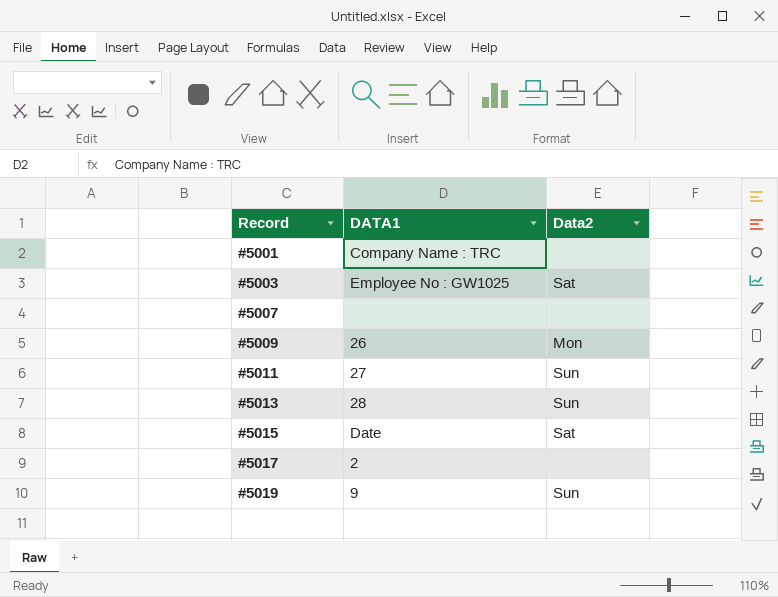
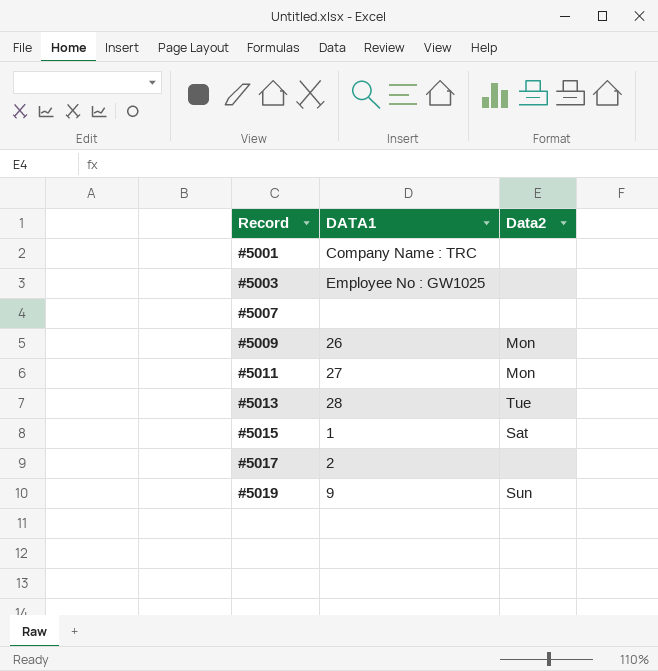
#5003 | Data2: Sat -> none
#5011 | Data2: Sun -> Mon
#5013 | Data2: Sun -> Tue
#5015 | DATA1: Date -> 1

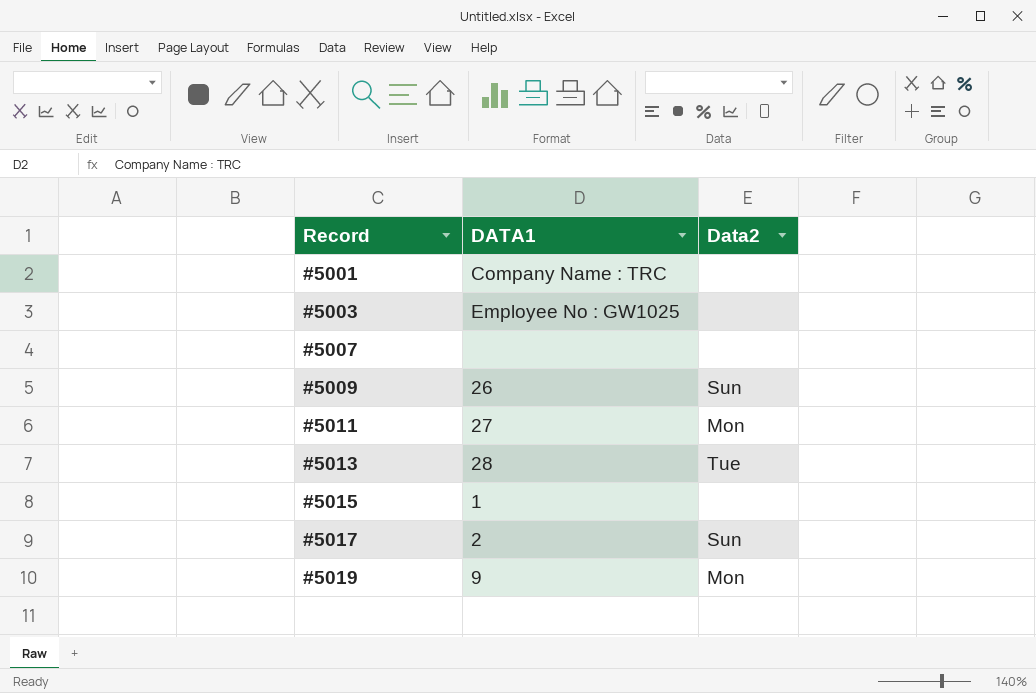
#5009 | Data2: Mon -> Sun
#5015 | Data2: Sat -> none
#5017 | Data2: none -> Sun
#5019 | Data2: Sun -> Mon

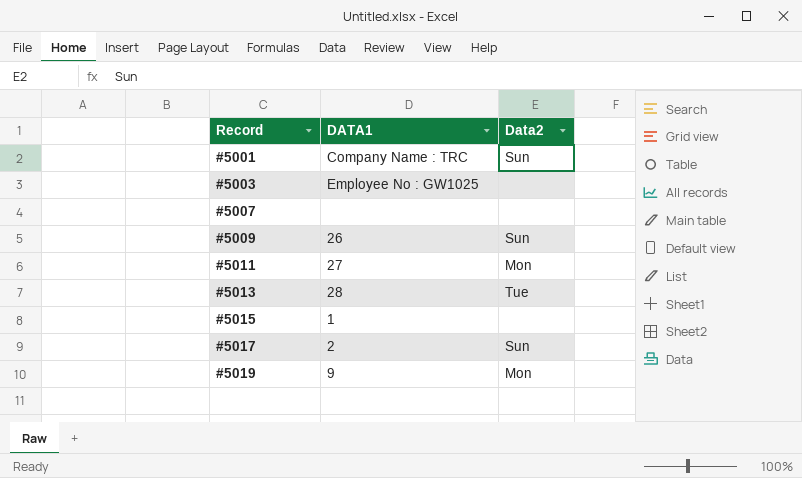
#5001 | Data2: none -> Sun

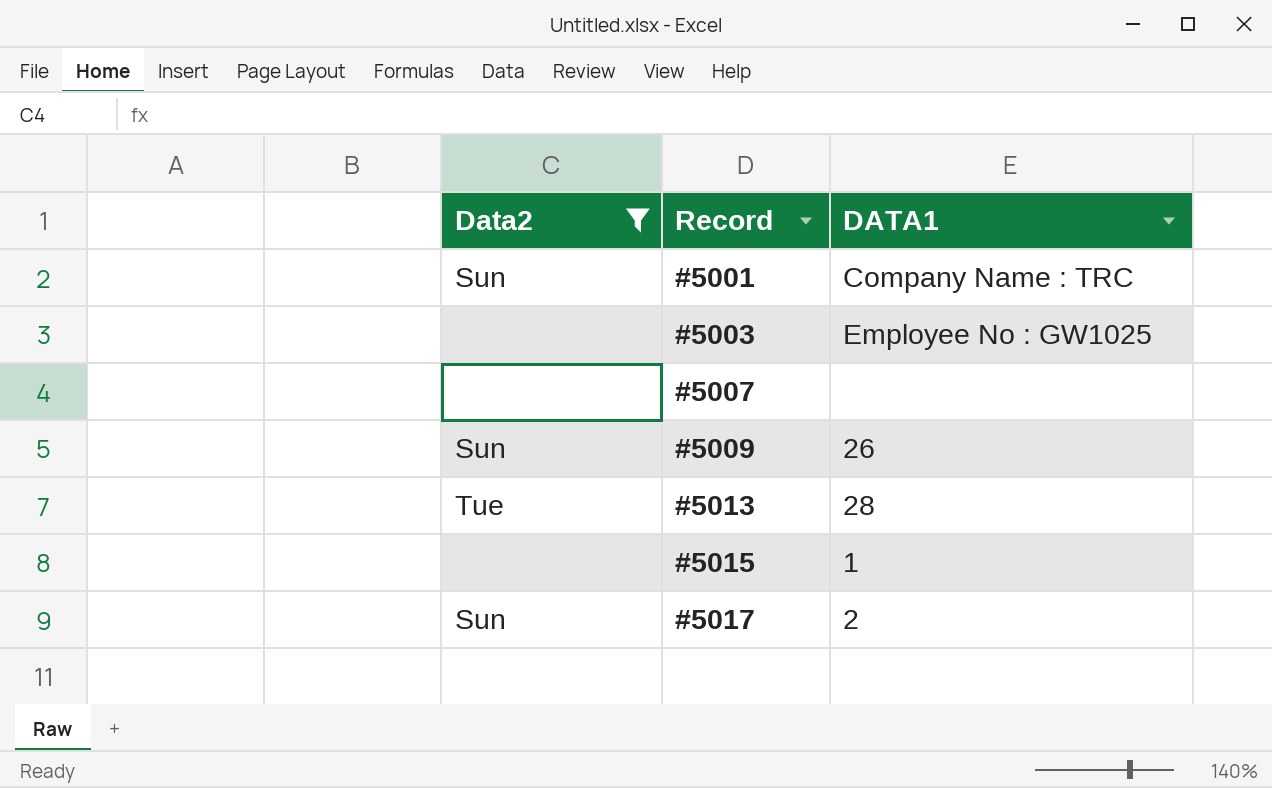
filter: none -> Data2 != Mon
column Data2 | position: 3 -> 1

